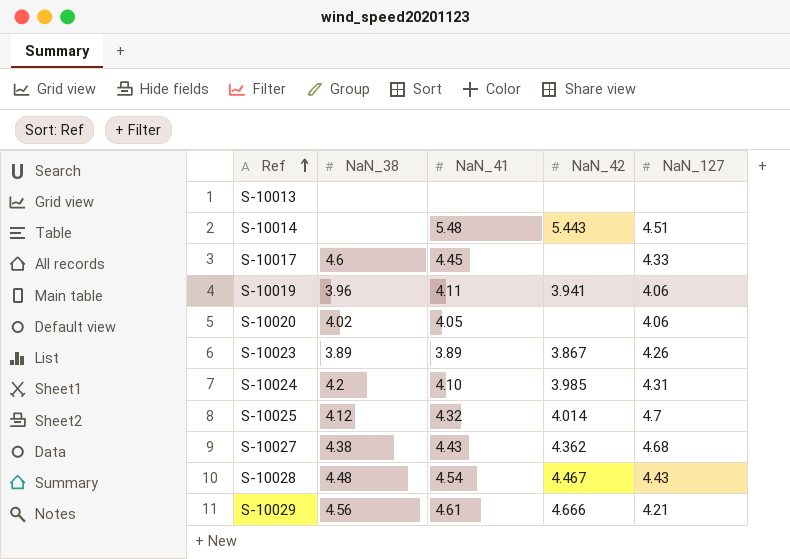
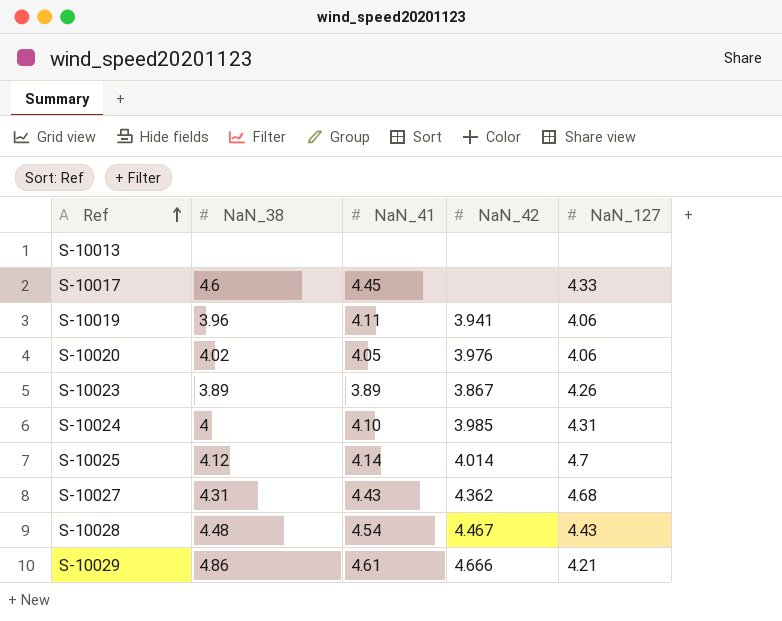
row S-10014: none | 5.48 | 5.443 | 4.51 -> none
S-10020 | NaN_42: none -> 3.976
S-10024 | NaN_38: 4.2 -> 4
S-10025 | NaN_41: 4.32 -> 4.14
S-10027 | NaN_38: 4.38 -> 4.31
S-10029 | NaN_38: 4.56 -> 4.86

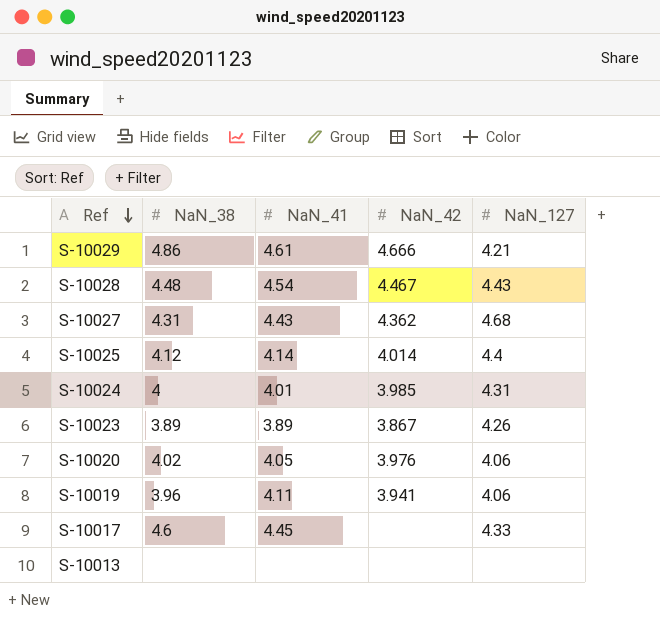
row order: Ref ascending -> Ref descending
S-10025 | NaN_127: 4.7 -> 4.4
S-10024 | NaN_41: 4.10 -> 4.01

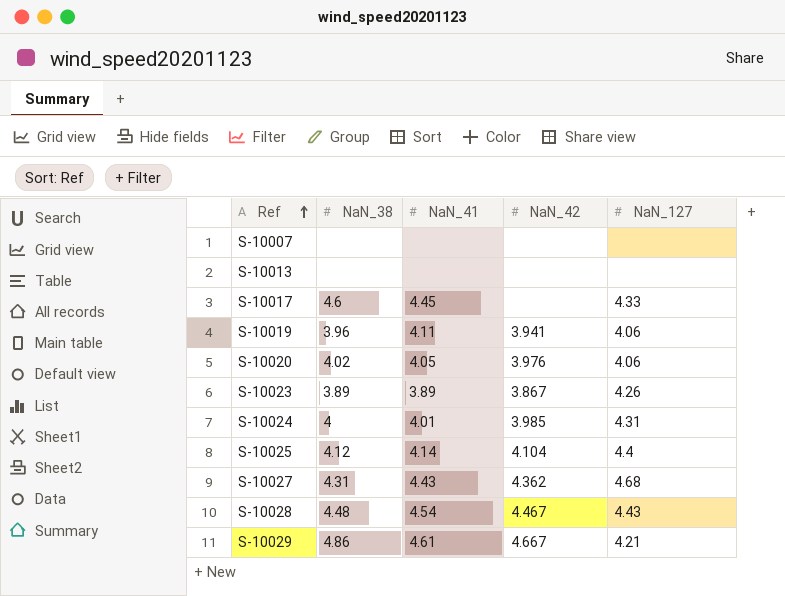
row order: Ref descending -> Ref ascending
row S-10007: none -> none | none | none | none
S-10025 | NaN_42: 4.014 -> 4.104
S-10029 | NaN_42: 4.666 -> 4.667

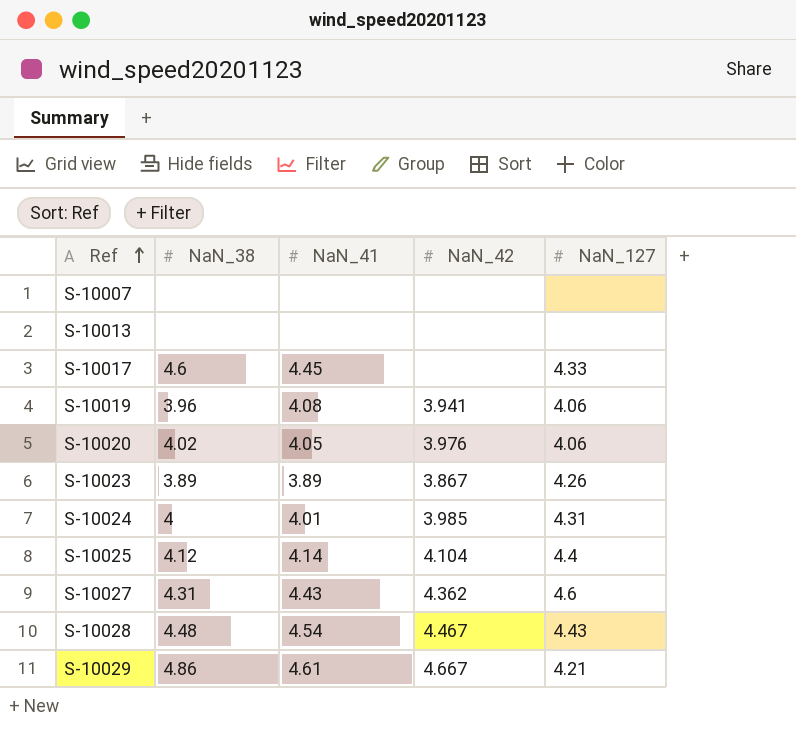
S-10019 | NaN_41: 4.11 -> 4.08
S-10027 | NaN_127: 4.68 -> 4.6

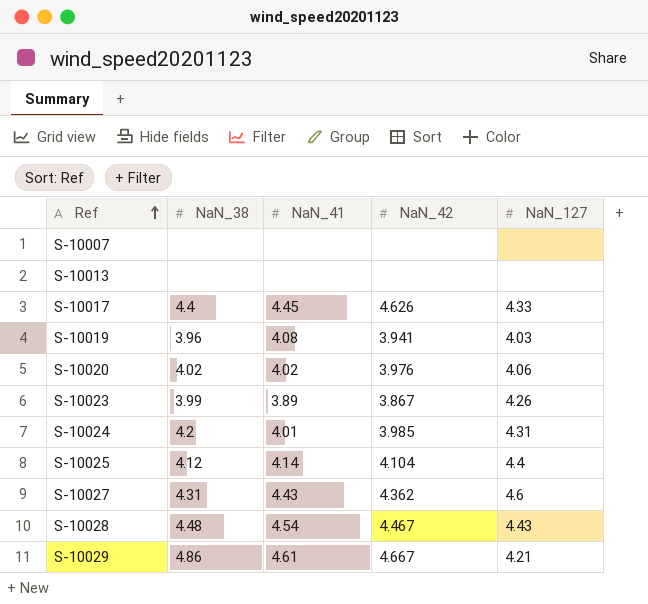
S-10017 | NaN_38: 4.6 -> 4.4
S-10017 | NaN_42: none -> 4.626
S-10019 | NaN_127: 4.06 -> 4.03
S-10020 | NaN_41: 4.05 -> 4.02
S-10023 | NaN_38: 3.89 -> 3.99
S-10024 | NaN_38: 4 -> 4.2

